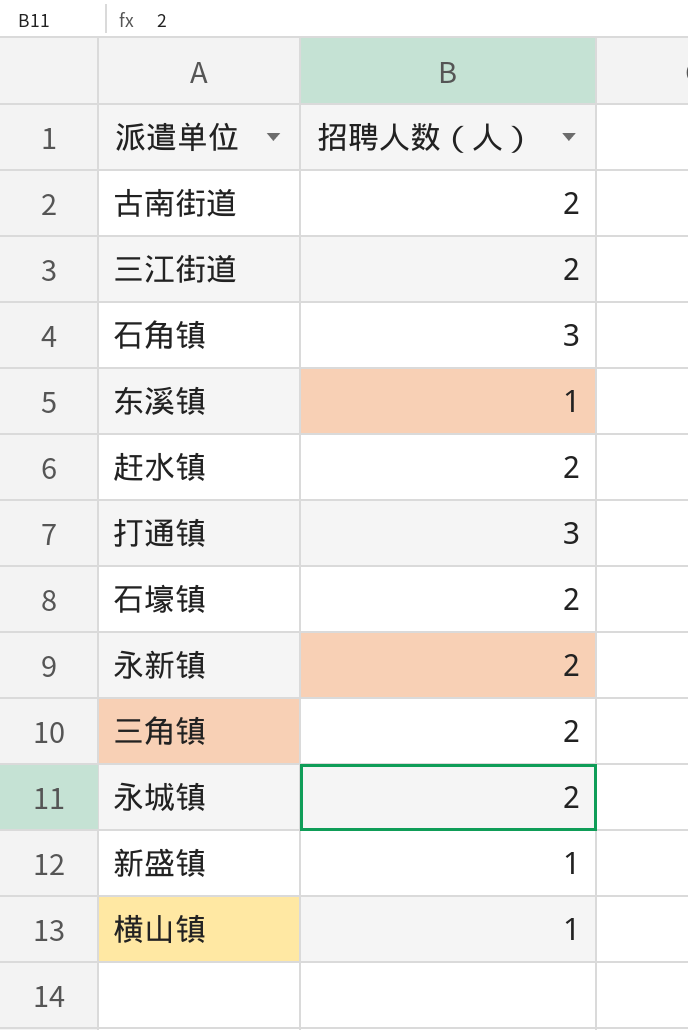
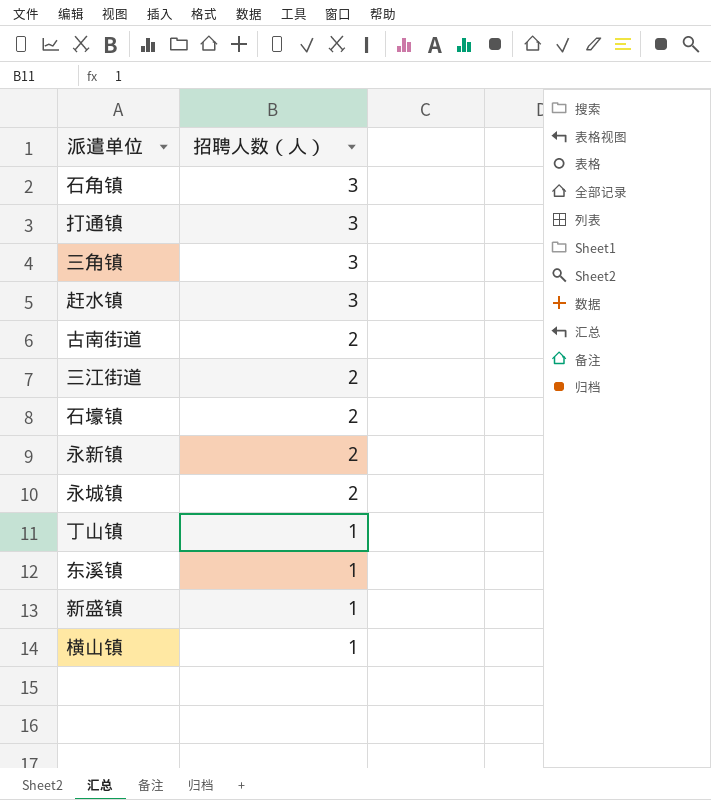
row order: none -> 招聘人数（人） descending
三角镇 | 招聘人数（人）: 2 -> 3
赶水镇 | 招聘人数（人）: 2 -> 3
row 丁山镇: none -> 1

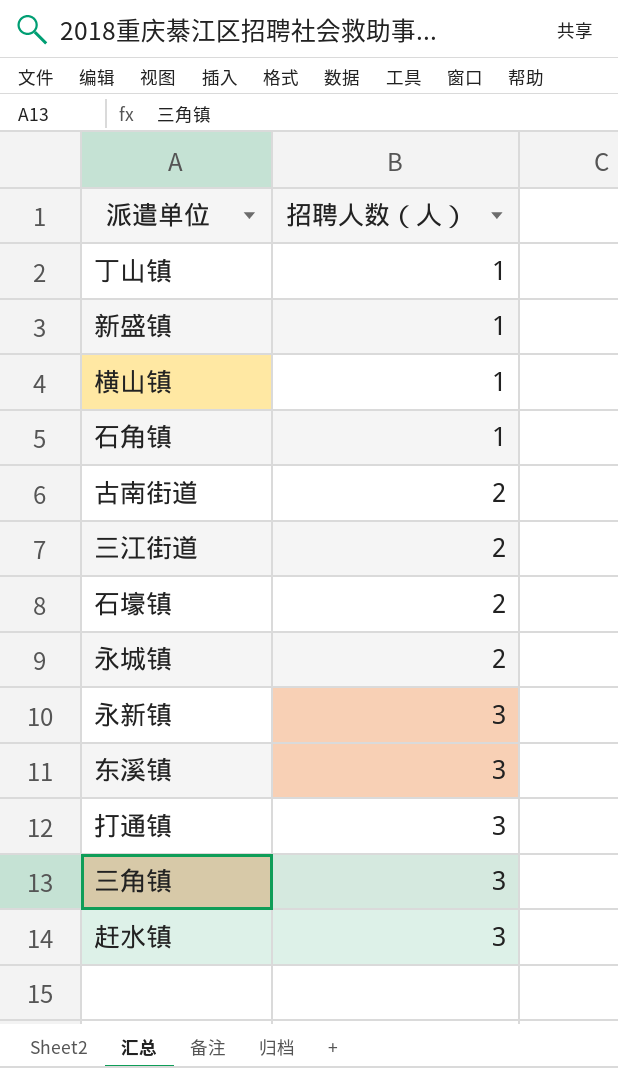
row order: 招聘人数（人） descending -> 招聘人数（人） ascending
石角镇 | 招聘人数（人）: 3 -> 1
永新镇 | 招聘人数（人）: 2 -> 3
东溪镇 | 招聘人数（人）: 1 -> 3

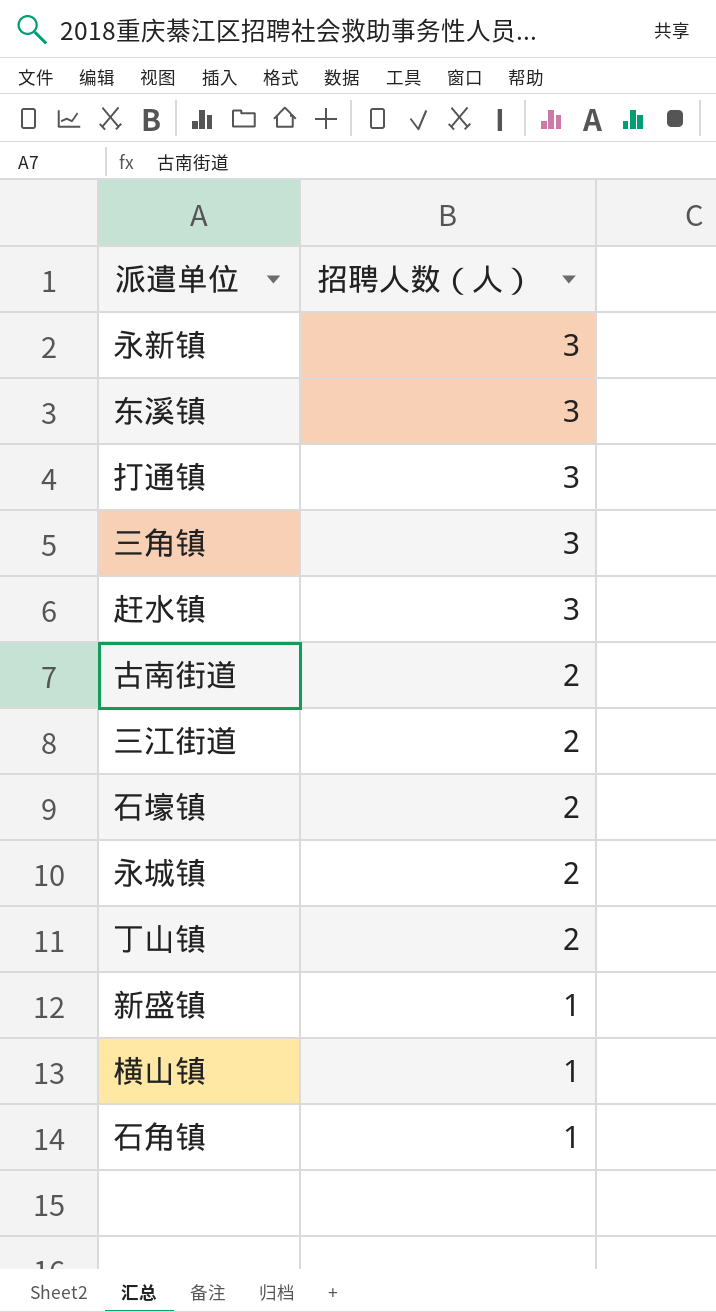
row order: 招聘人数（人） ascending -> 招聘人数（人） descending
丁山镇 | 招聘人数（人）: 1 -> 2

